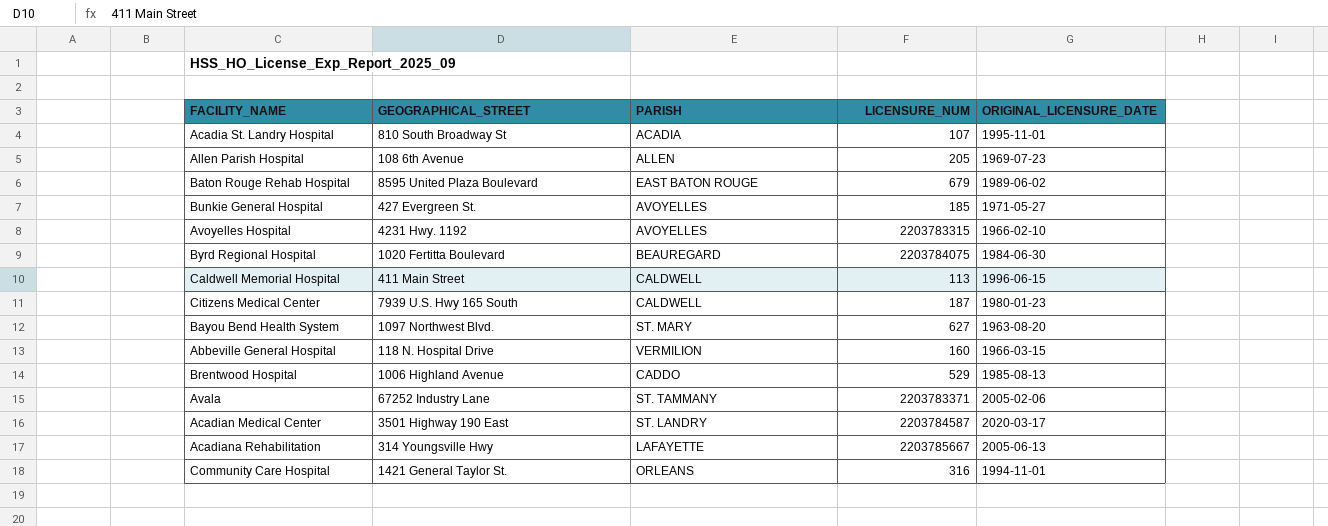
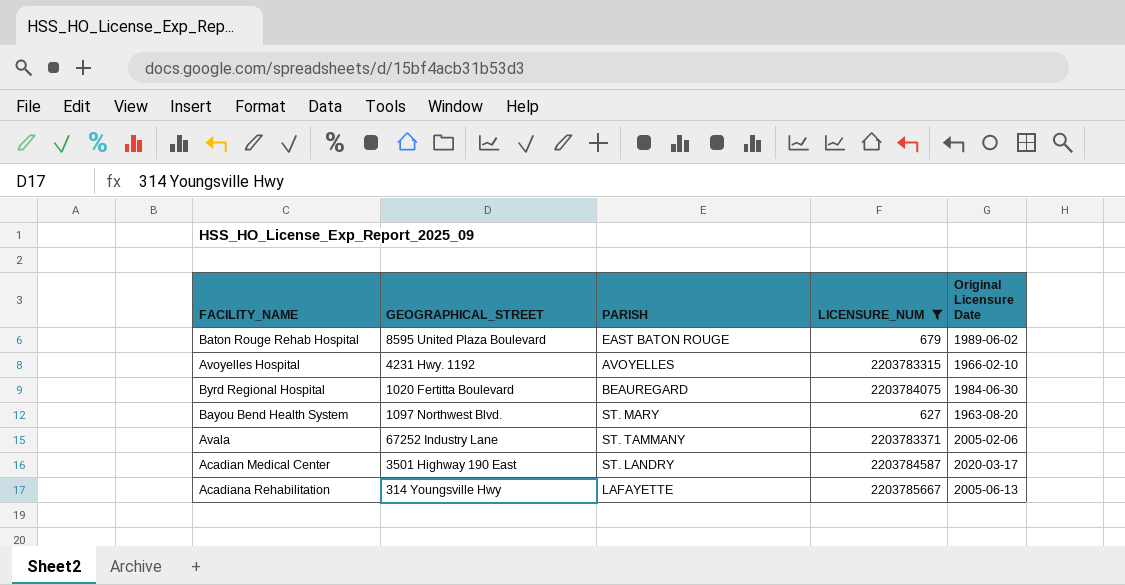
filter: none -> LICENSURE_NUM >= 627
column name: ORIGINAL_LICENSURE_DATE -> Original Licensure Date

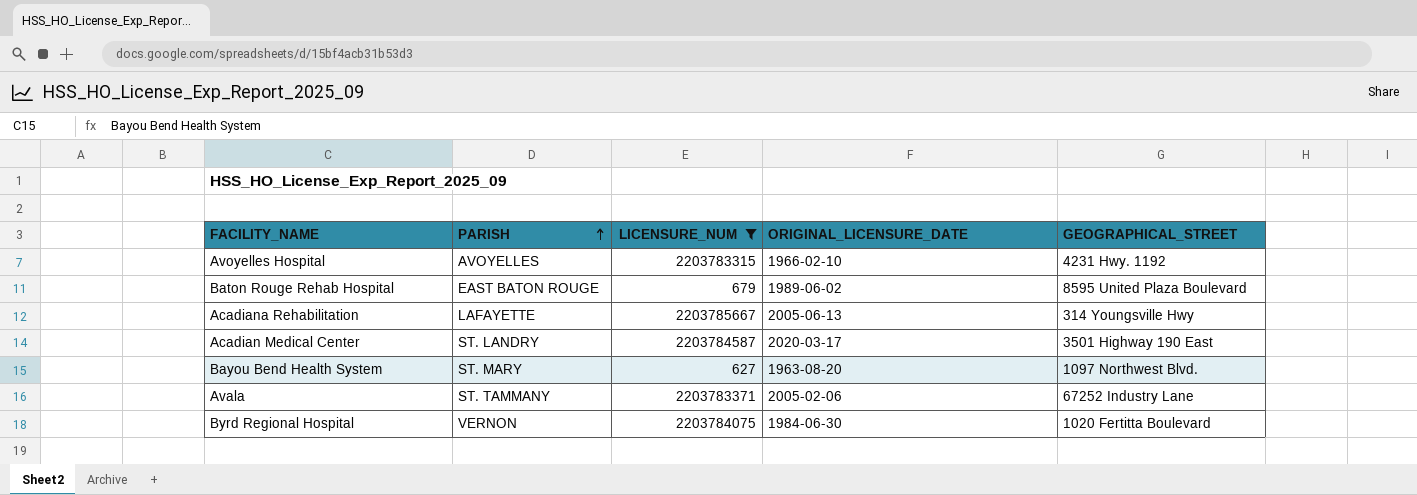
row order: none -> PARISH ascending
column name: Original Licensure Date -> ORIGINAL_LICENSURE_DATE
column GEOGRAPHICAL_STREET | position: 2 -> 5
Byrd Regional Hospital | PARISH: BEAUREGARD -> VERNON

